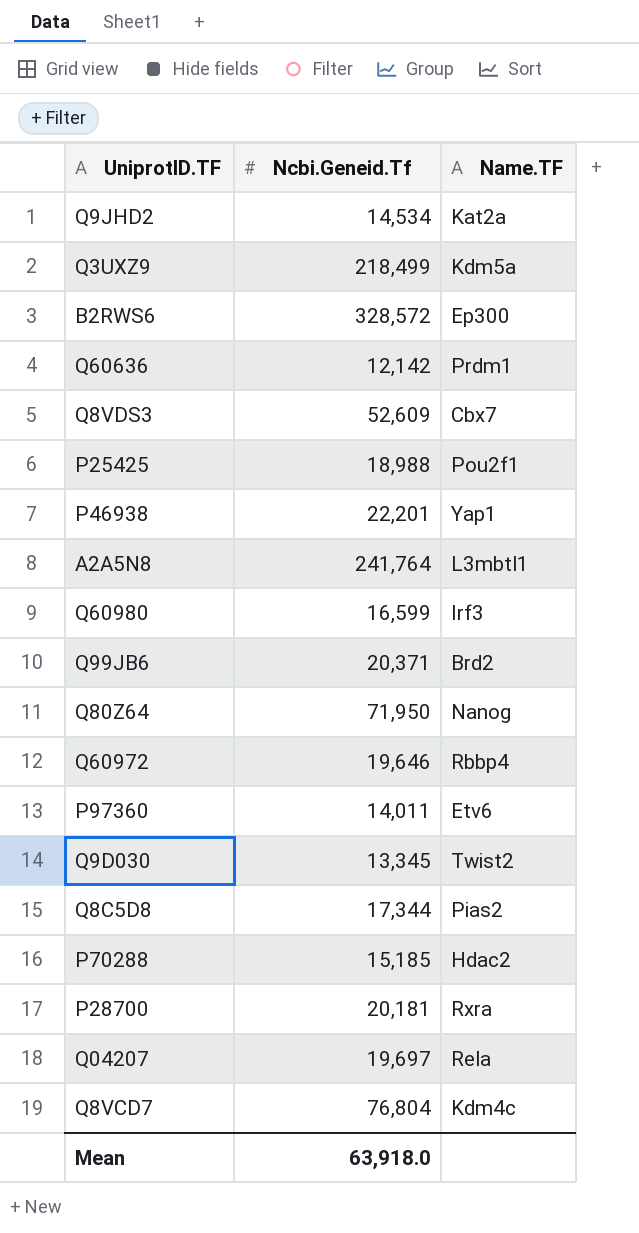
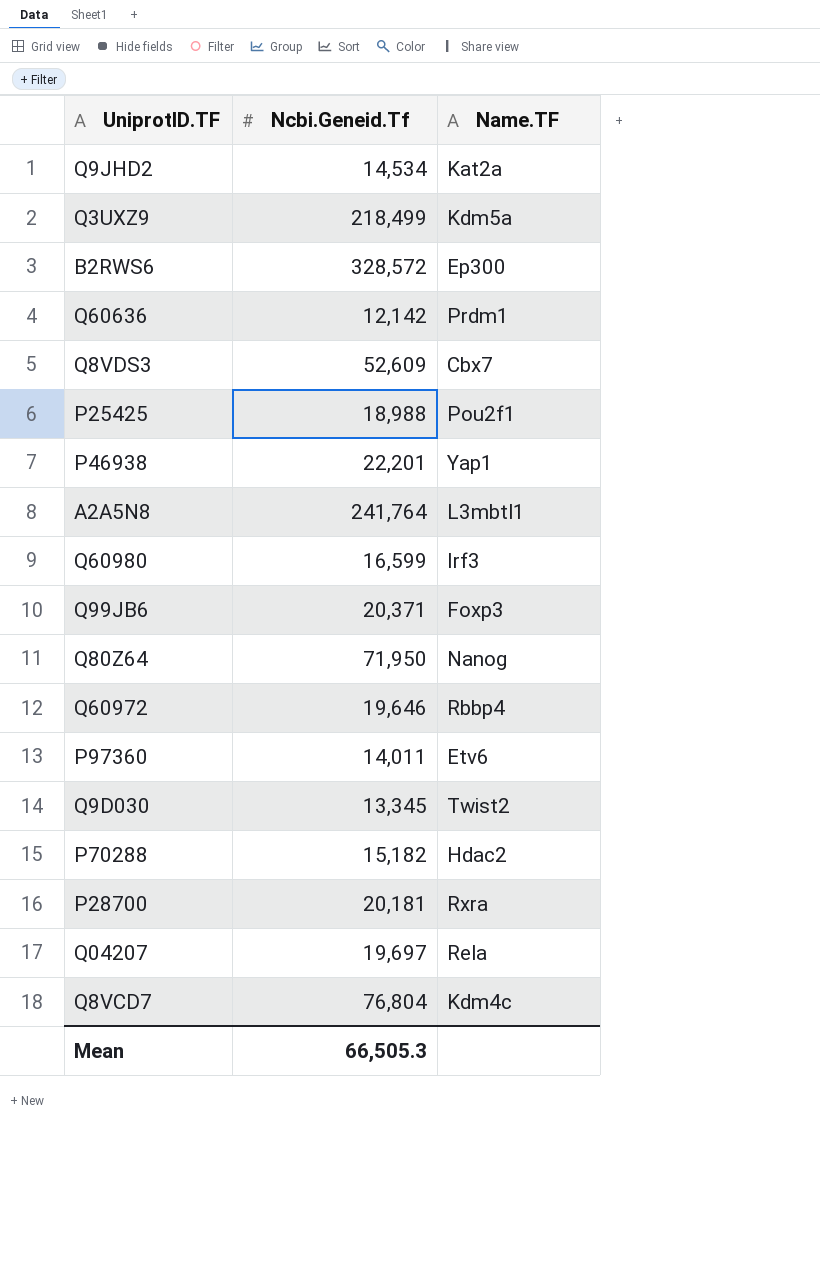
row Q8C5D8: 17,344 | Pias2 -> none
Q99JB6 | Name.TF: Brd2 -> Foxp3
P70288 | Ncbi.Geneid.Tf: 15,185 -> 15,182
Mean | Ncbi.Geneid.Tf: 63,918.0 -> 66,505.3

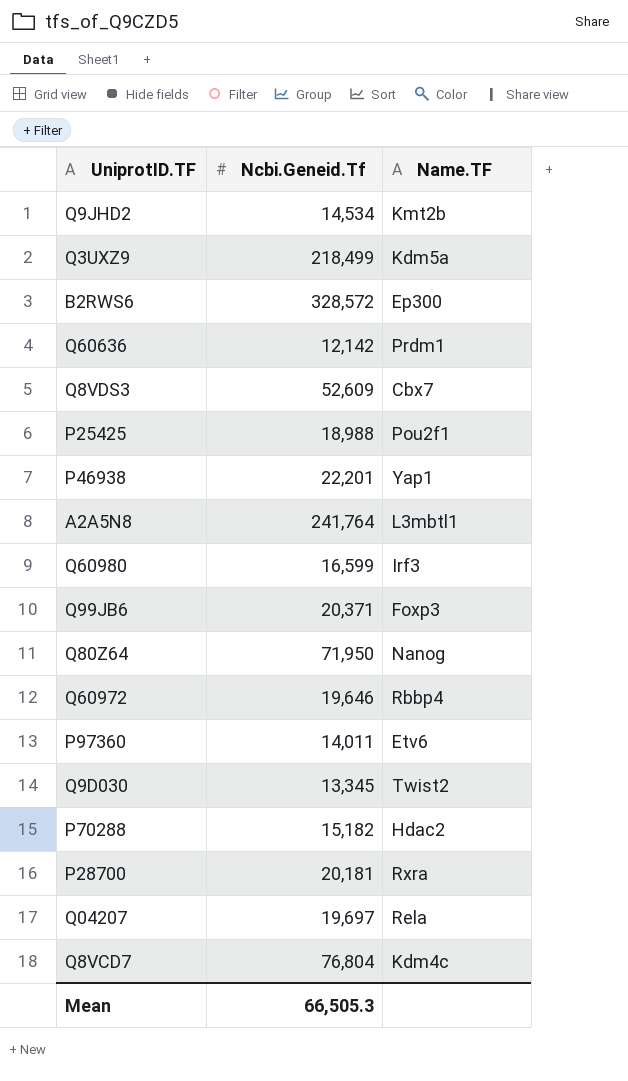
Q9JHD2 | Name.TF: Kat2a -> Kmt2b

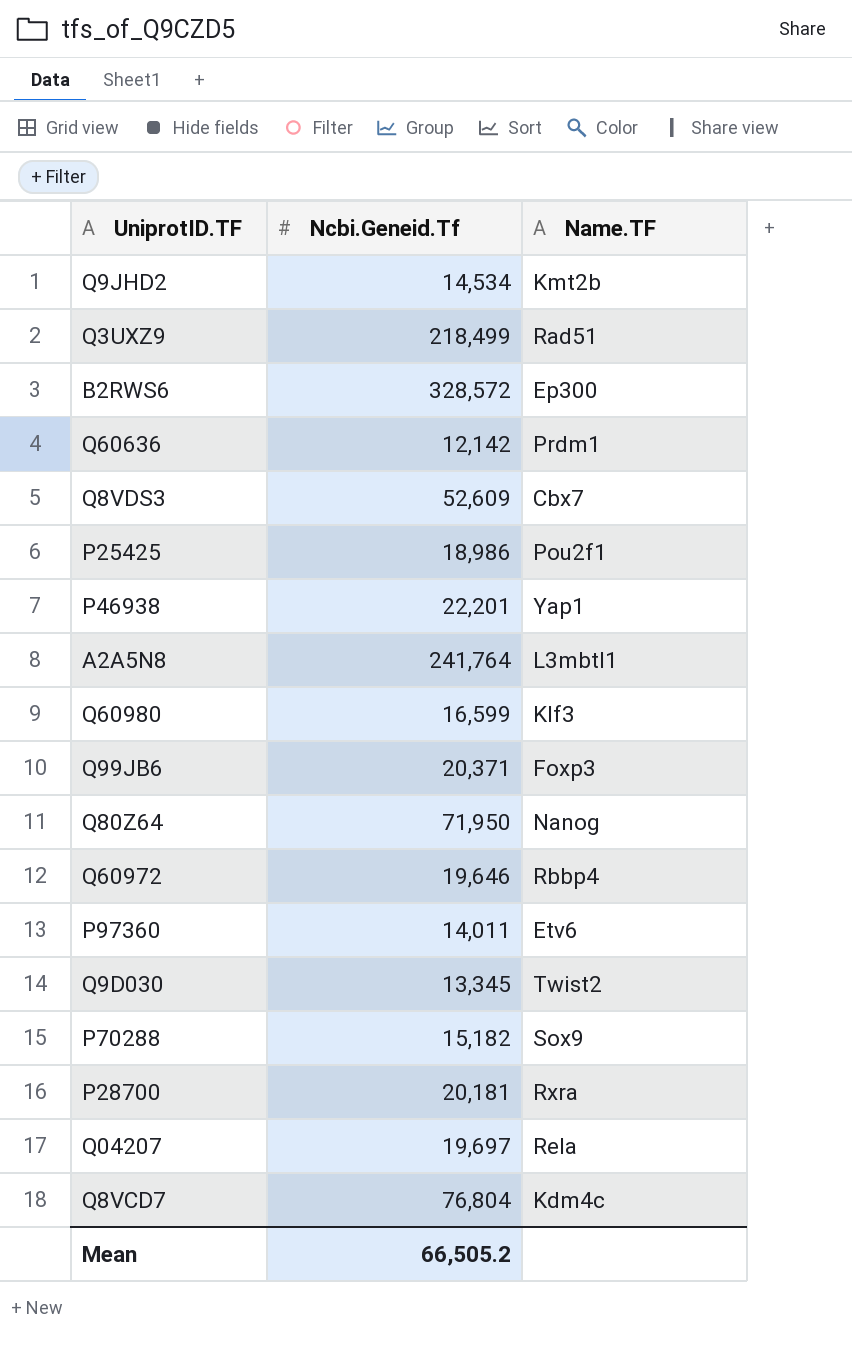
Q3UXZ9 | Name.TF: Kdm5a -> Rad51
P25425 | Ncbi.Geneid.Tf: 18,988 -> 18,986
Q60980 | Name.TF: Irf3 -> Klf3
P70288 | Name.TF: Hdac2 -> Sox9
Mean | Ncbi.Geneid.Tf: 66,505.3 -> 66,505.2

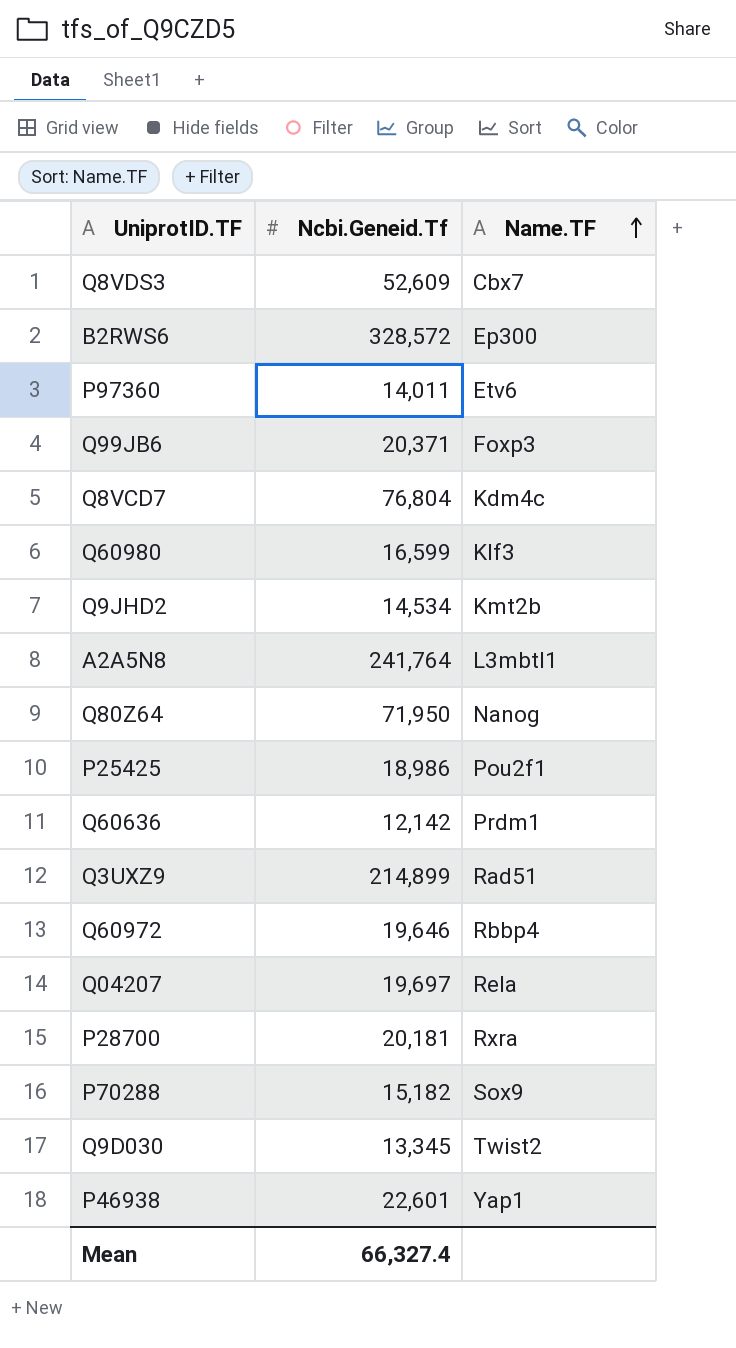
row order: none -> Name.TF ascending
Q3UXZ9 | Ncbi.Geneid.Tf: 218,499 -> 214,899
P46938 | Ncbi.Geneid.Tf: 22,201 -> 22,601
Mean | Ncbi.Geneid.Tf: 66,505.2 -> 66,327.4

